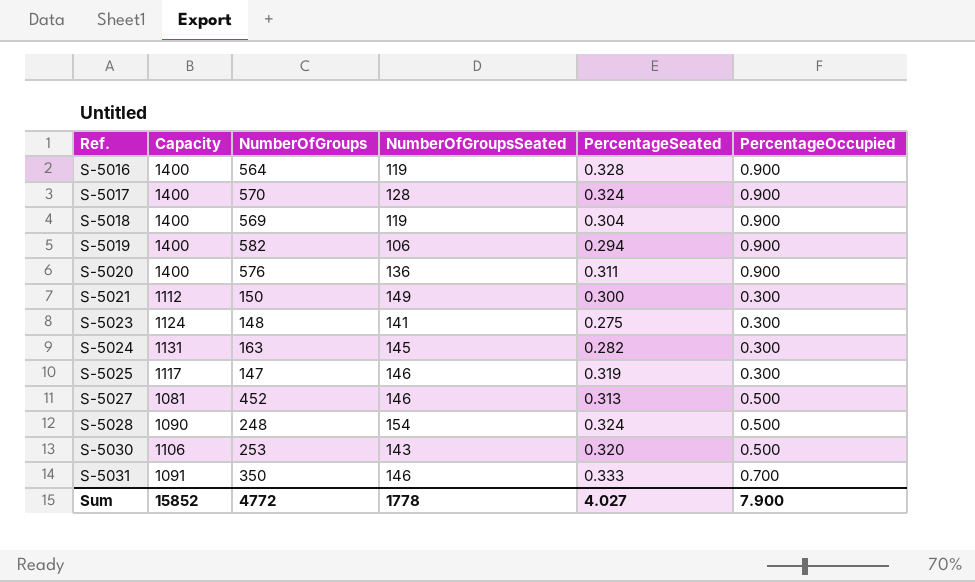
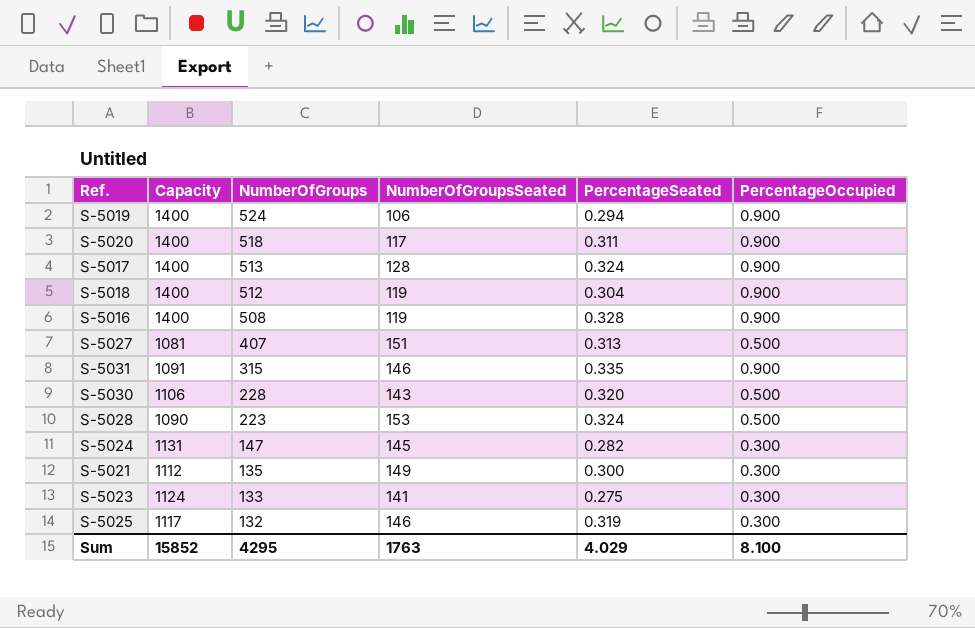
row order: Ref. ascending -> NumberOfGroups descending
S-5019 | NumberOfGroups: 582 -> 524
S-5020 | NumberOfGroups: 576 -> 518
S-5020 | NumberOfGroupsSeated: 136 -> 117
S-5017 | NumberOfGroups: 570 -> 513
S-5018 | NumberOfGroups: 569 -> 512
S-5016 | NumberOfGroups: 564 -> 508
S-5027 | NumberOfGroups: 452 -> 407
S-5027 | NumberOfGroupsSeated: 146 -> 151
S-5031 | NumberOfGroups: 350 -> 315
S-5031 | PercentageSeated: 0.333 -> 0.335
S-5031 | PercentageOccupied: 0.700 -> 0.900
S-5030 | NumberOfGroups: 253 -> 228
S-5028 | NumberOfGroups: 248 -> 223
S-5028 | NumberOfGroupsSeated: 154 -> 153
S-5024 | NumberOfGroups: 163 -> 147
S-5021 | NumberOfGroups: 150 -> 135
S-5023 | NumberOfGroups: 148 -> 133
S-5025 | NumberOfGroups: 147 -> 132
Sum | NumberOfGroups: 4772 -> 4295
Sum | NumberOfGroupsSeated: 1778 -> 1763
Sum | PercentageSeated: 4.027 -> 4.029
Sum | PercentageOccupied: 7.900 -> 8.100

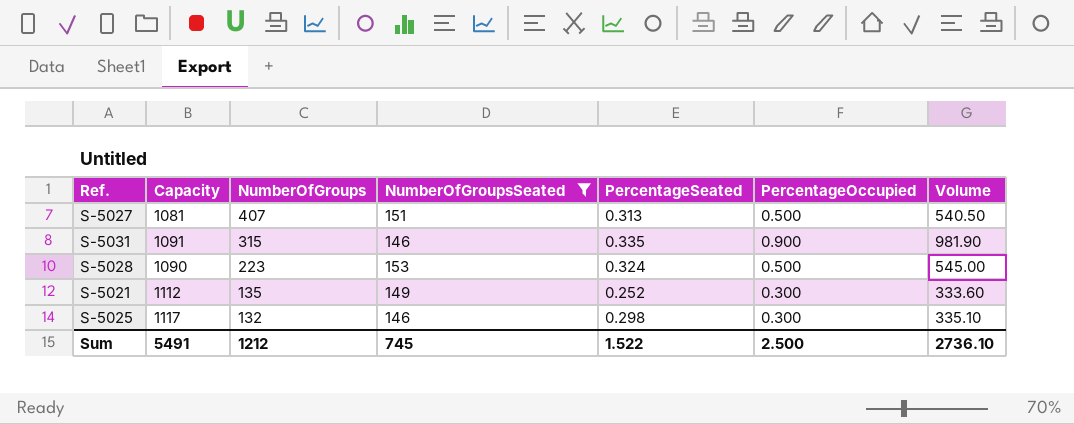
filter: none -> NumberOfGroupsSeated >= 146
column Volume | formula: none -> [Capacity] * [PercentageOccupied]
S-5021 | PercentageSeated: 0.300 -> 0.252
S-5025 | PercentageSeated: 0.319 -> 0.298
Sum | Capacity: 15852 -> 5491
Sum | NumberOfGroups: 4295 -> 1212
Sum | NumberOfGroupsSeated: 1763 -> 745
Sum | PercentageSeated: 4.029 -> 1.522
Sum | PercentageOccupied: 8.100 -> 2.500

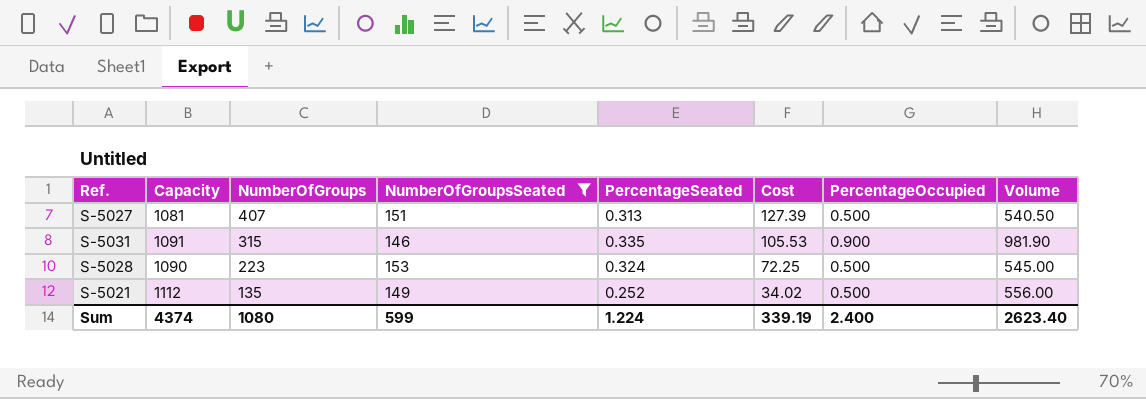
column Cost | formula: none -> [NumberOfGroups] * [PercentageSeated]
row S-5025: 1117 | 132 | 146 | 0.298 | 0.300 | 335.10 -> none
S-5021 | PercentageOccupied: 0.300 -> 0.500
S-5021 | Volume: 333.60 -> 556.00
Sum | Capacity: 5491 -> 4374
Sum | NumberOfGroups: 1212 -> 1080
Sum | NumberOfGroupsSeated: 745 -> 599
Sum | PercentageSeated: 1.522 -> 1.224
Sum | PercentageOccupied: 2.500 -> 2.400
Sum | Volume: 2736.10 -> 2623.40

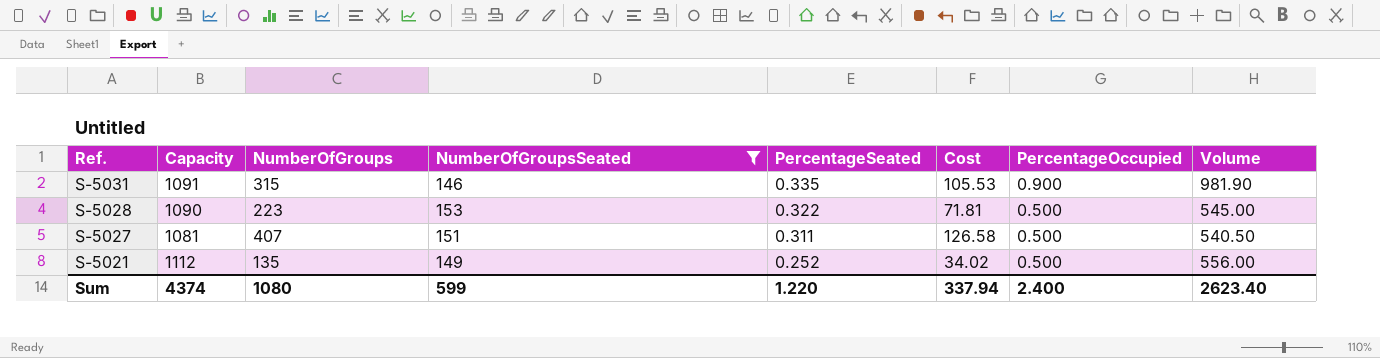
row order: NumberOfGroups descending -> Ref. descending
S-5028 | PercentageSeated: 0.324 -> 0.322
S-5028 | Cost: 72.25 -> 71.81
S-5027 | PercentageSeated: 0.313 -> 0.311
S-5027 | Cost: 127.39 -> 126.58
Sum | PercentageSeated: 1.224 -> 1.220
Sum | Cost: 339.19 -> 337.94

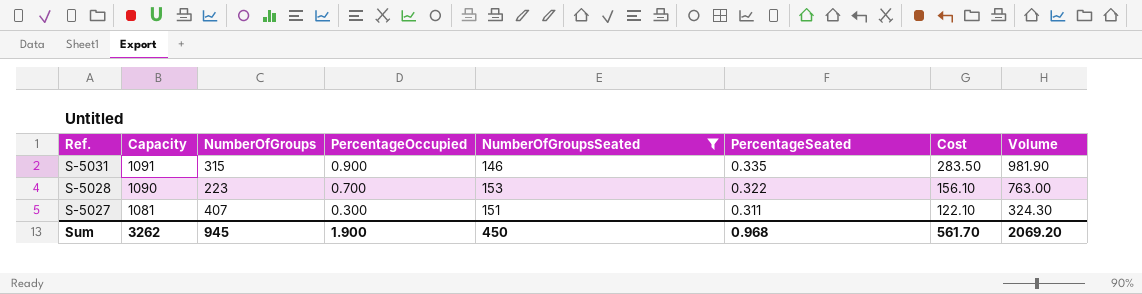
column PercentageOccupied | position: 7 -> 4
column Cost | formula: [NumberOfGroups] * [PercentageSeated] -> [NumberOfGroups] * [PercentageOccupied]
row S-5021: 1112 | 135 | 149 | 0.252 | 34.02 | 0.500 | 556.00 -> none
S-5028 | PercentageOccupied: 0.500 -> 0.700
S-5028 | Volume: 545.00 -> 763.00
S-5027 | PercentageOccupied: 0.500 -> 0.300
S-5027 | Volume: 540.50 -> 324.30
Sum | Capacity: 4374 -> 3262
Sum | NumberOfGroups: 1080 -> 945
Sum | PercentageOccupied: 2.400 -> 1.900
Sum | NumberOfGroupsSeated: 599 -> 450
Sum | PercentageSeated: 1.220 -> 0.968
Sum | Cost: 337.94 -> 561.70
Sum | Volume: 2623.40 -> 2069.20

